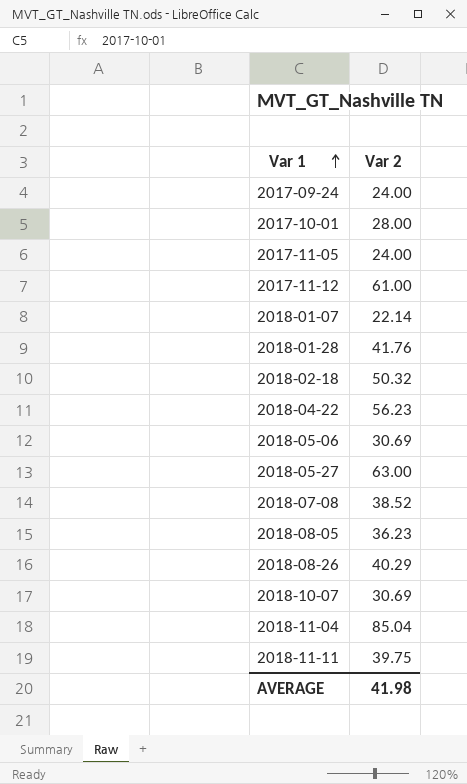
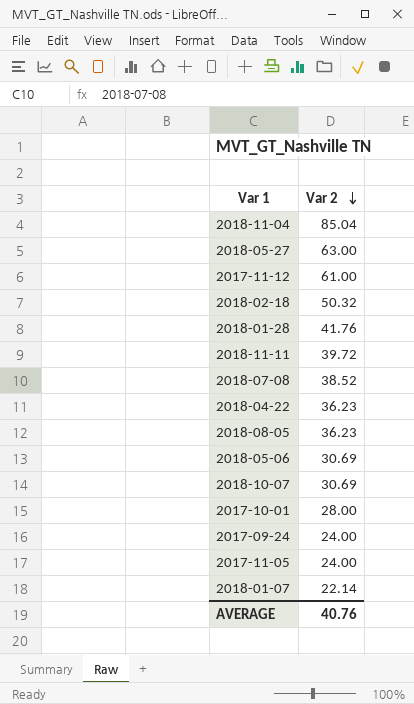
row order: Var 1 ascending -> Var 2 descending
row 2018-08-26: 40.29 -> none
2018-11-11 | Var 2: 39.75 -> 39.72
2018-04-22 | Var 2: 56.23 -> 36.23
AVERAGE | Var 2: 41.98 -> 40.76

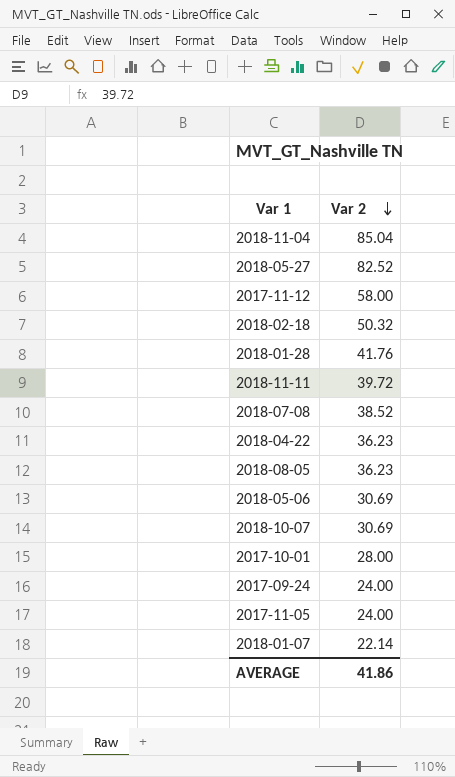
2018-05-27 | Var 2: 63.00 -> 82.52
2017-11-12 | Var 2: 61.00 -> 58.00
AVERAGE | Var 2: 40.76 -> 41.86

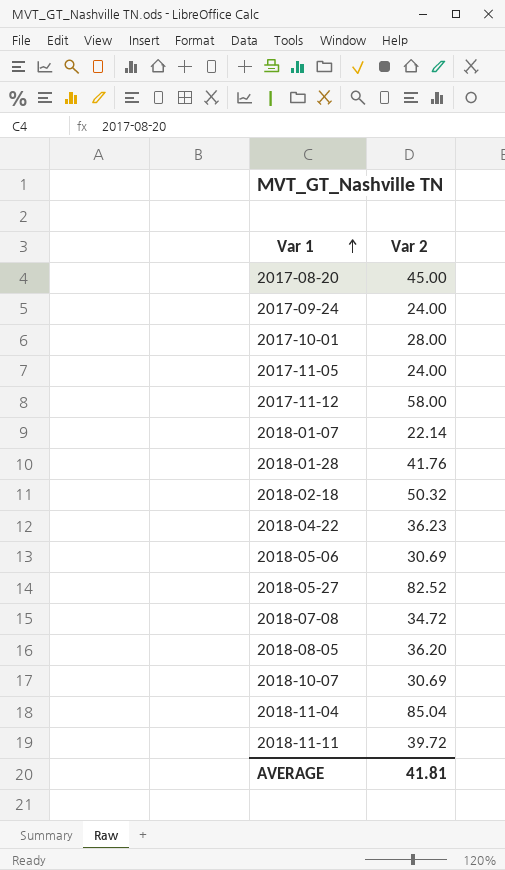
row order: Var 2 descending -> Var 1 ascending
row 2017-08-20: none -> 45.00
2018-07-08 | Var 2: 38.52 -> 34.72
2018-08-05 | Var 2: 36.23 -> 36.20
AVERAGE | Var 2: 41.86 -> 41.81

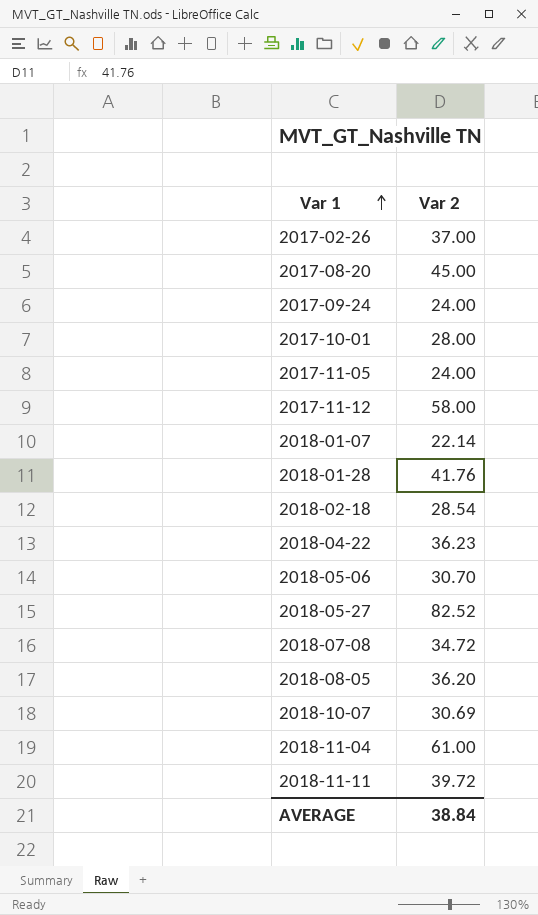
row 2017-02-26: none -> 37.00
2018-02-18 | Var 2: 50.32 -> 28.54
2018-05-06 | Var 2: 30.69 -> 30.70
2018-11-04 | Var 2: 85.04 -> 61.00
AVERAGE | Var 2: 41.81 -> 38.84

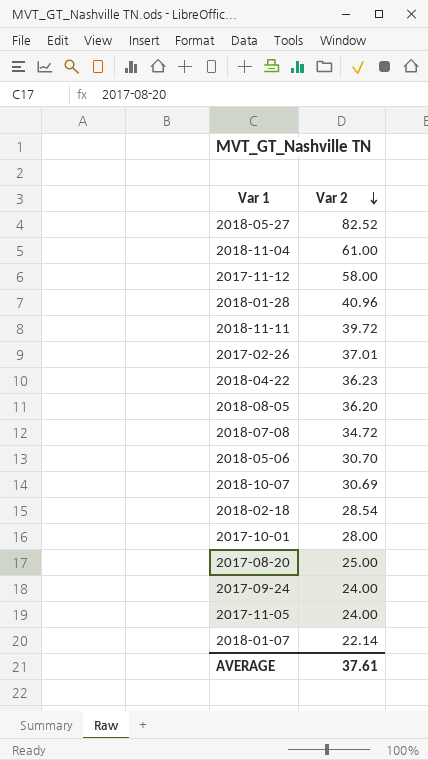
row order: Var 1 ascending -> Var 2 descending
2018-01-28 | Var 2: 41.76 -> 40.96
2017-02-26 | Var 2: 37.00 -> 37.01
2017-08-20 | Var 2: 45.00 -> 25.00
AVERAGE | Var 2: 38.84 -> 37.61

